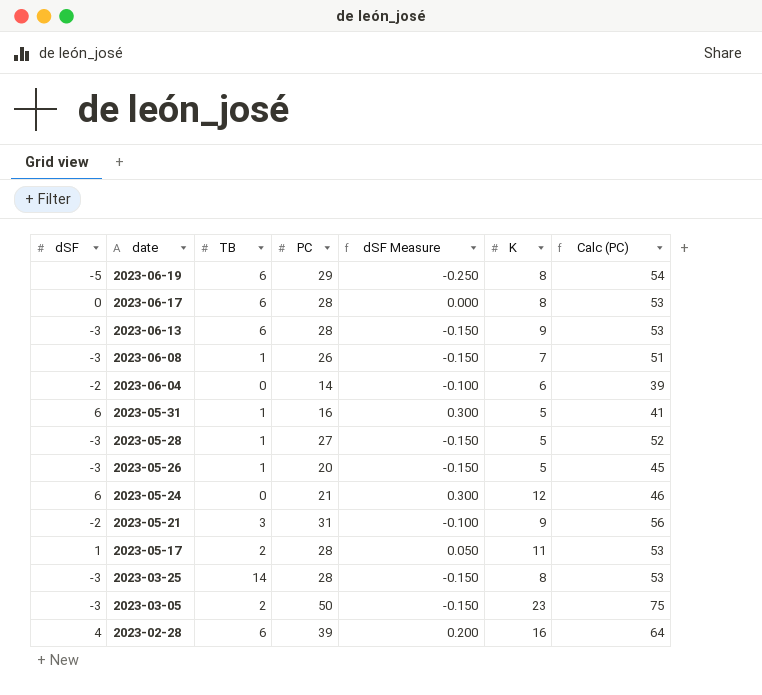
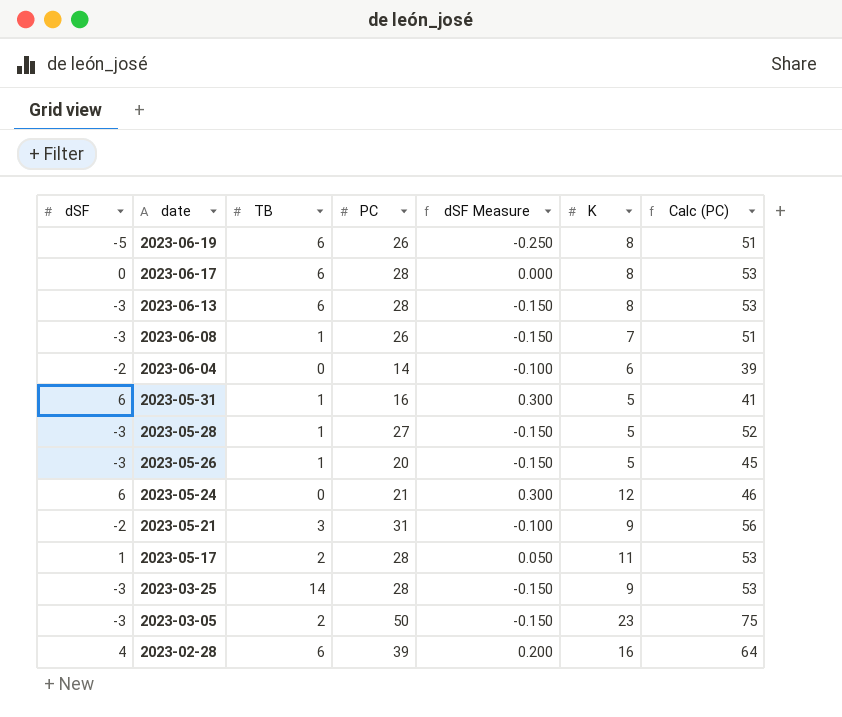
2023-06-19 | PC: 29 -> 26
2023-06-19 | Calc (PC): 54 -> 51
2023-06-13 | K: 9 -> 8
2023-03-25 | K: 8 -> 9

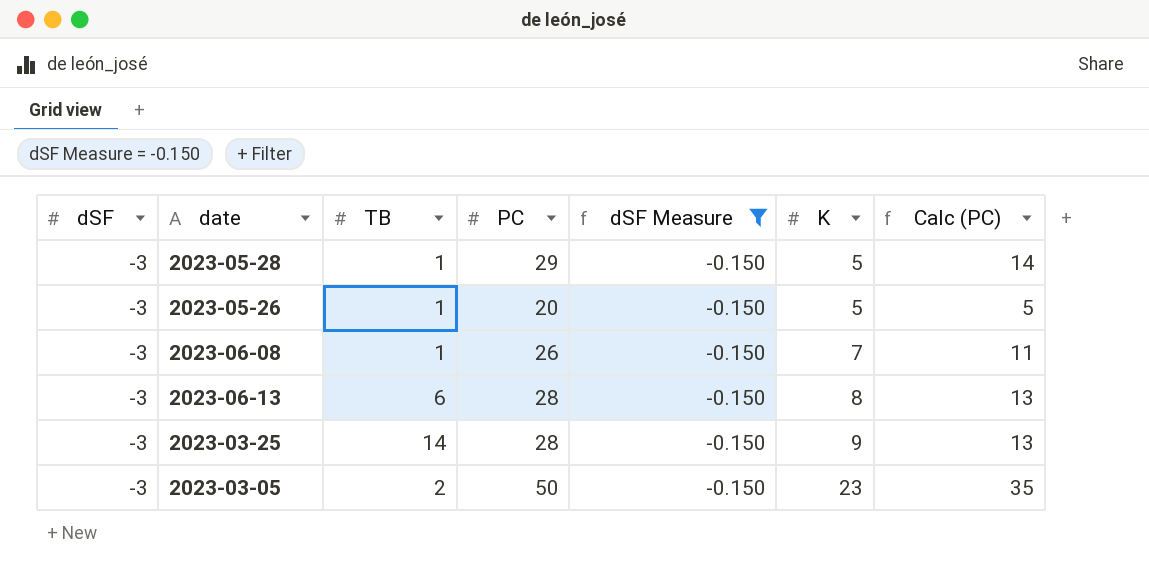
filter: none -> dSF Measure = -0.150
row order: date descending -> K ascending
column Calc (PC) | formula: [PC] + 25 -> [PC] - 15
2023-05-28 | PC: 27 -> 29

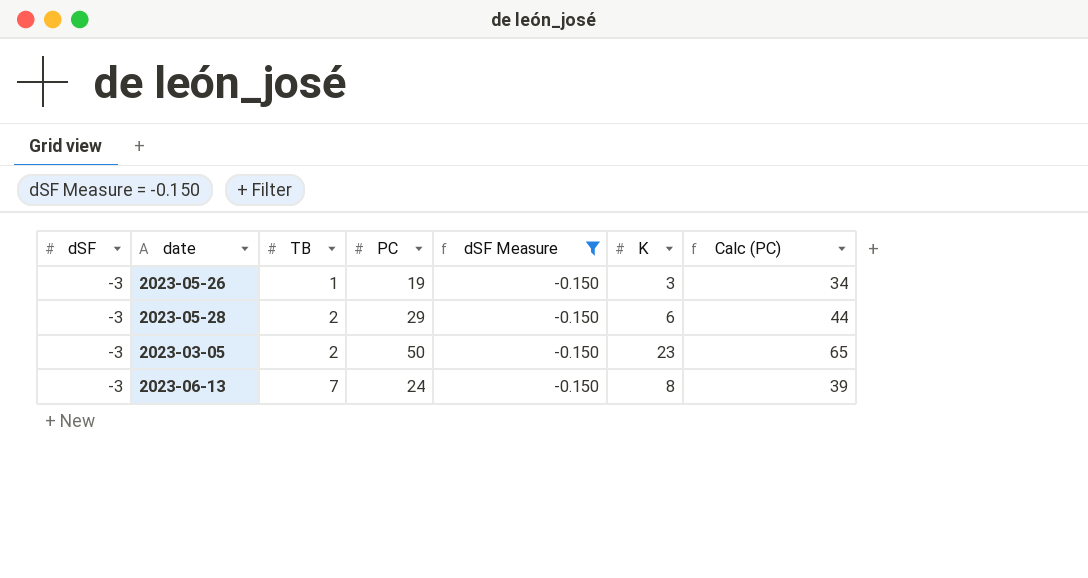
row order: K ascending -> TB ascending
column Calc (PC) | formula: [PC] - 15 -> [PC] + 15
row 2023-06-08: -3 | 1 | 26 | -0.150 | 7 | 11 -> none
row 2023-03-25: -3 | 14 | 28 | -0.150 | 9 | 13 -> none
2023-05-26 | PC: 20 -> 19
2023-05-26 | K: 5 -> 3
2023-05-28 | TB: 1 -> 2
2023-05-28 | K: 5 -> 6
2023-06-13 | TB: 6 -> 7
2023-06-13 | PC: 28 -> 24

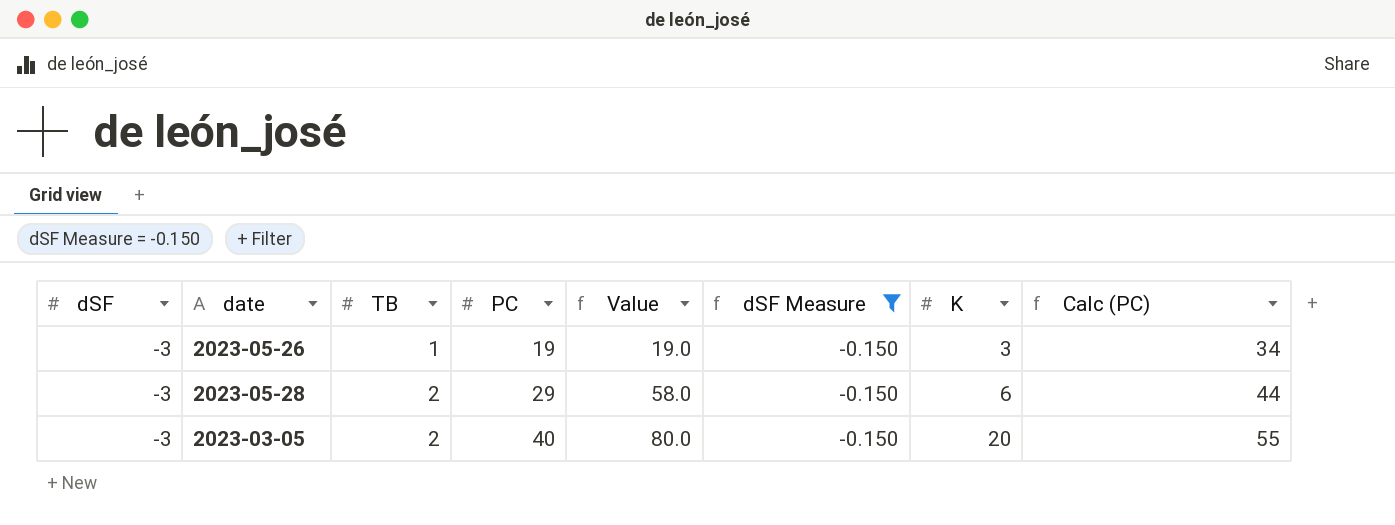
column Value | formula: none -> [TB] * [PC]
row 2023-06-13: -3 | 7 | 24 | -0.150 | 8 | 39 -> none
2023-03-05 | PC: 50 -> 40
2023-03-05 | K: 23 -> 20
2023-03-05 | Calc (PC): 65 -> 55

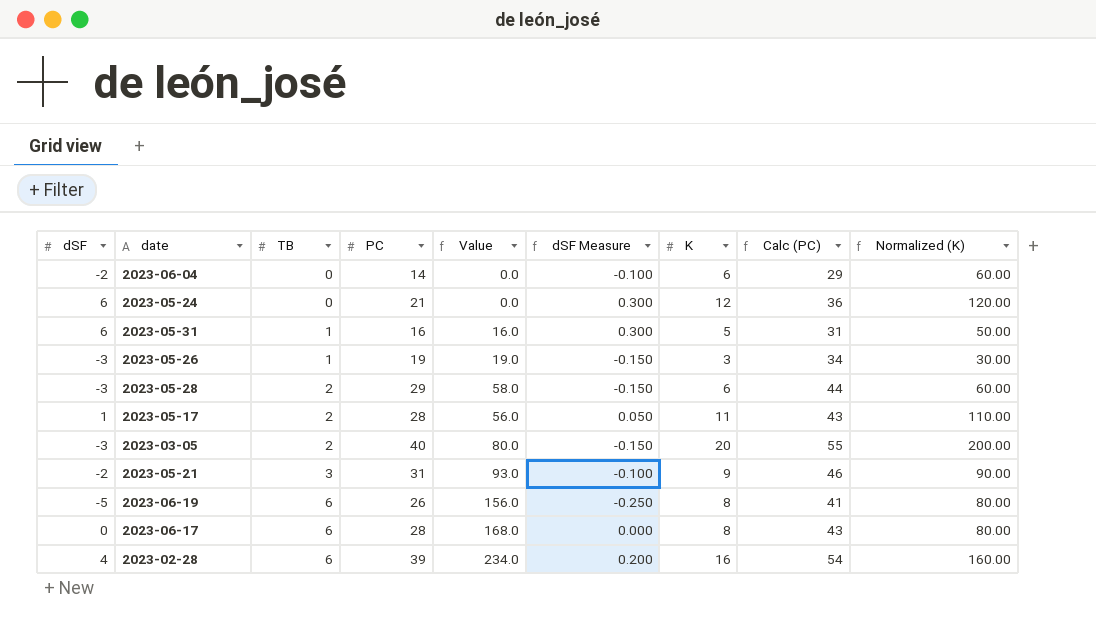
filter: dSF Measure = -0.150 -> none
column Normalized (K) | formula: none -> [K] * 10

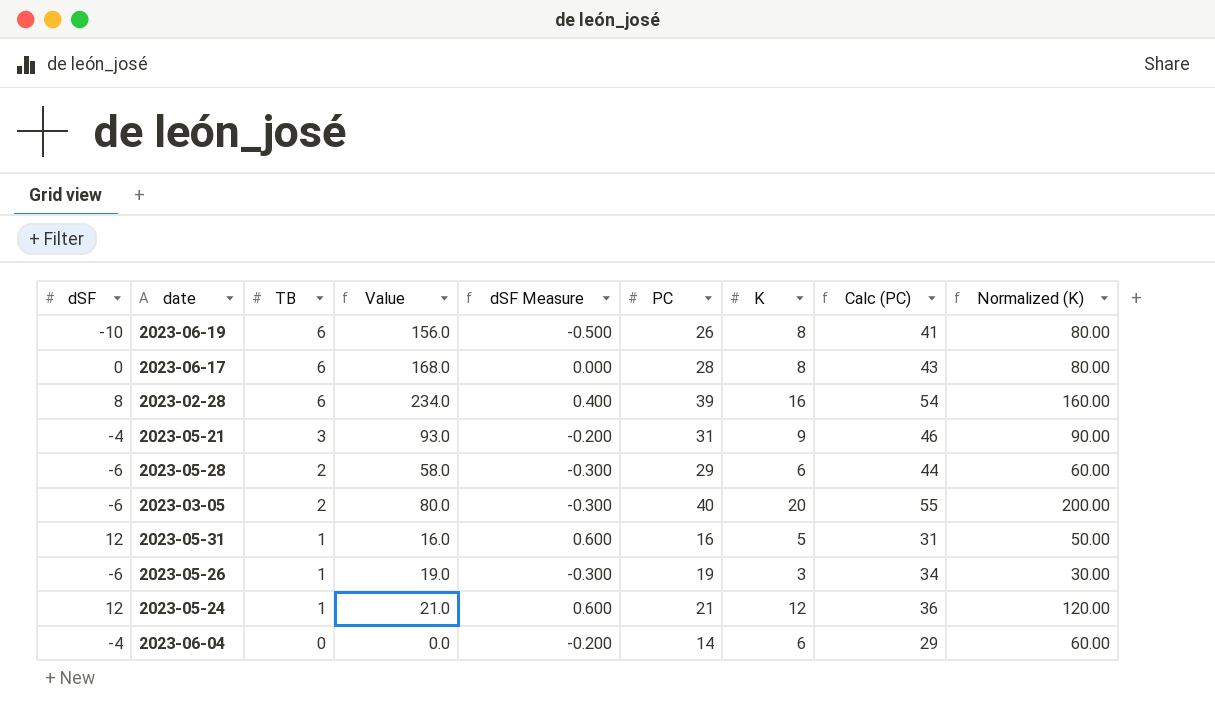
row order: TB ascending -> TB descending
column PC | position: 4 -> 6
row 2023-05-17: 1 | 2 | 28 | 56.0 | 0.050 | 11 | 43 | 110.00 -> none
2023-06-19 | dSF: -5 -> -10
2023-06-19 | dSF Measure: -0.250 -> -0.500
2023-02-28 | dSF: 4 -> 8
2023-02-28 | dSF Measure: 0.200 -> 0.400
2023-05-21 | dSF: -2 -> -4
2023-05-21 | dSF Measure: -0.100 -> -0.200
2023-05-28 | dSF: -3 -> -6
2023-05-28 | dSF Measure: -0.150 -> -0.300
2023-03-05 | dSF: -3 -> -6
2023-03-05 | dSF Measure: -0.150 -> -0.300
2023-05-31 | dSF: 6 -> 12
2023-05-31 | dSF Measure: 0.300 -> 0.600
2023-05-26 | dSF: -3 -> -6
2023-05-26 | dSF Measure: -0.150 -> -0.300
2023-05-24 | dSF: 6 -> 12
2023-05-24 | TB: 0 -> 1
2023-05-24 | Value: 0.0 -> 21.0
2023-05-24 | dSF Measure: 0.300 -> 0.600
2023-06-04 | dSF: -2 -> -4
2023-06-04 | dSF Measure: -0.100 -> -0.200

